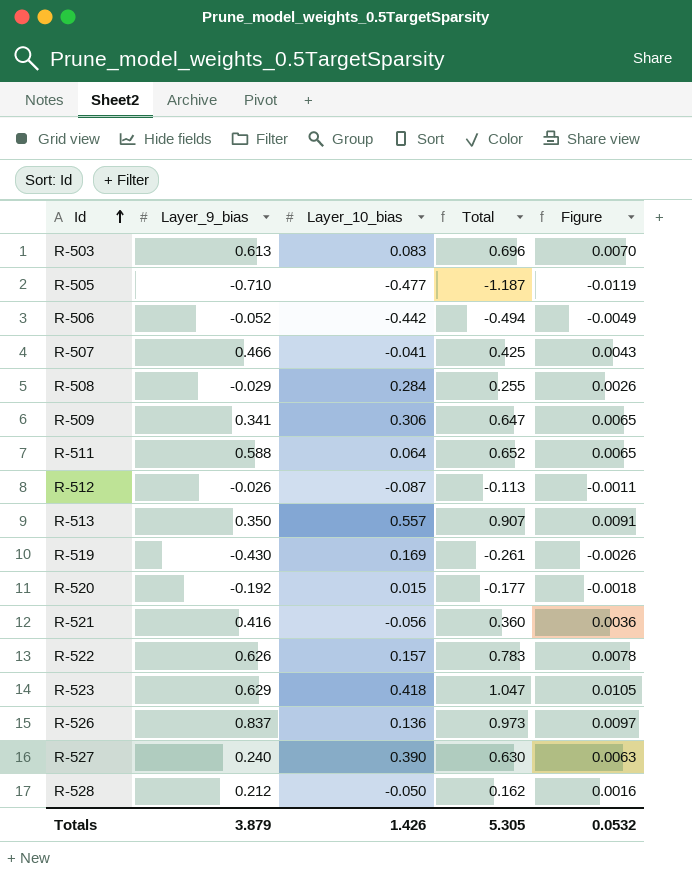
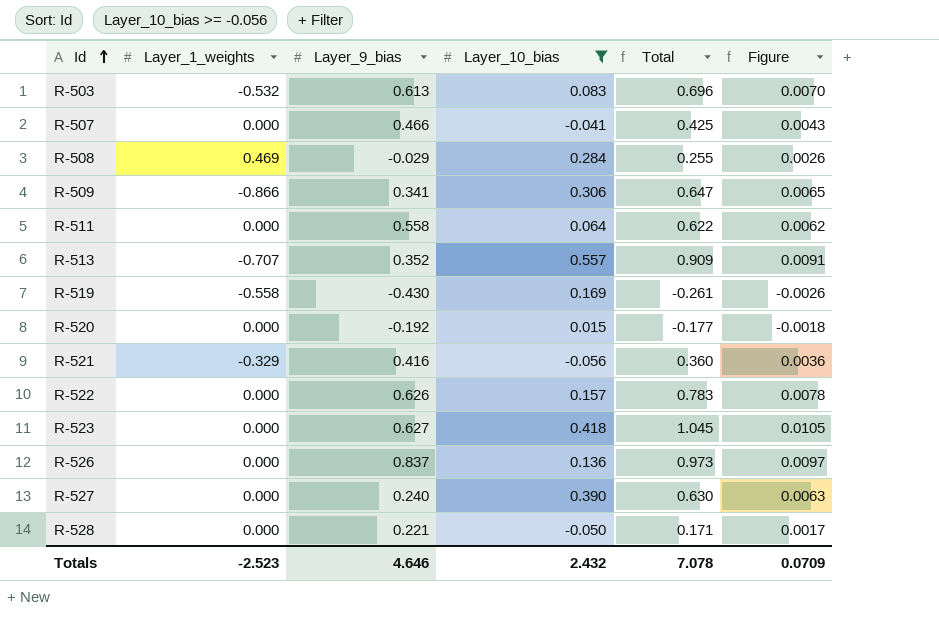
filter: none -> Layer_10_bias >= -0.056
column Layer_1_weights | position: none -> 2
R-511 | Layer_9_bias: 0.588 -> 0.558
R-511 | Total: 0.652 -> 0.622
R-511 | Figure: 0.0065 -> 0.0062
R-513 | Layer_9_bias: 0.350 -> 0.352
R-513 | Total: 0.907 -> 0.909
R-523 | Layer_9_bias: 0.629 -> 0.627
R-523 | Total: 1.047 -> 1.045
R-528 | Layer_9_bias: 0.212 -> 0.221
R-528 | Total: 0.162 -> 0.171
R-528 | Figure: 0.0016 -> 0.0017
Totals | Layer_9_bias: 3.879 -> 4.646
Totals | Layer_10_bias: 1.426 -> 2.432
Totals | Total: 5.305 -> 7.078
Totals | Figure: 0.0532 -> 0.0709

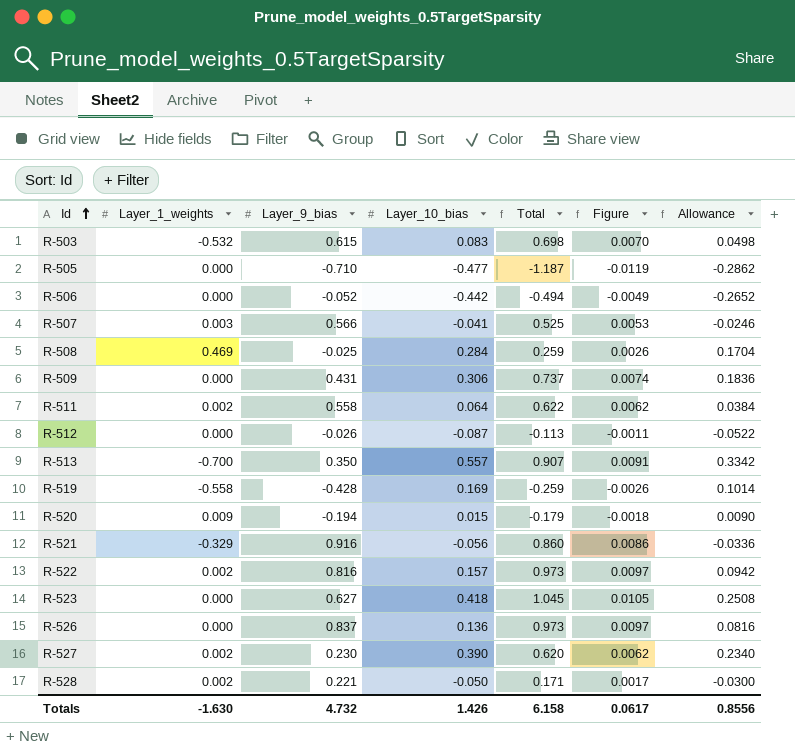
filter: Layer_10_bias >= -0.056 -> none
column Allowance | formula: none -> [Layer_10_bias] * 0.6
R-503 | Layer_9_bias: 0.613 -> 0.615
R-503 | Total: 0.696 -> 0.698
R-507 | Layer_1_weights: 0.000 -> 0.003
R-507 | Layer_9_bias: 0.466 -> 0.566
R-507 | Total: 0.425 -> 0.525
R-507 | Figure: 0.0043 -> 0.0053
R-508 | Layer_9_bias: -0.029 -> -0.025
R-508 | Total: 0.255 -> 0.259
R-509 | Layer_1_weights: -0.866 -> 0.000
R-509 | Layer_9_bias: 0.341 -> 0.431
R-509 | Total: 0.647 -> 0.737
R-509 | Figure: 0.0065 -> 0.0074
R-511 | Layer_1_weights: 0.000 -> 0.002
R-513 | Layer_1_weights: -0.707 -> -0.700
R-513 | Layer_9_bias: 0.352 -> 0.350
R-513 | Total: 0.909 -> 0.907
R-519 | Layer_9_bias: -0.430 -> -0.428
R-519 | Total: -0.261 -> -0.259
R-520 | Layer_1_weights: 0.000 -> 0.009
R-520 | Layer_9_bias: -0.192 -> -0.194
R-520 | Total: -0.177 -> -0.179
R-521 | Layer_9_bias: 0.416 -> 0.916
R-521 | Total: 0.360 -> 0.860
R-521 | Figure: 0.0036 -> 0.0086
R-522 | Layer_1_weights: 0.000 -> 0.002
R-522 | Layer_9_bias: 0.626 -> 0.816
R-522 | Total: 0.783 -> 0.973
R-522 | Figure: 0.0078 -> 0.0097
R-527 | Layer_1_weights: 0.000 -> 0.002
R-527 | Layer_9_bias: 0.240 -> 0.230
R-527 | Total: 0.630 -> 0.620
R-527 | Figure: 0.0063 -> 0.0062
R-528 | Layer_1_weights: 0.000 -> 0.002
Totals | Layer_1_weights: -2.523 -> -1.630
Totals | Layer_9_bias: 4.646 -> 4.732
Totals | Layer_10_bias: 2.432 -> 1.426
Totals | Total: 7.078 -> 6.158
Totals | Figure: 0.0709 -> 0.0617

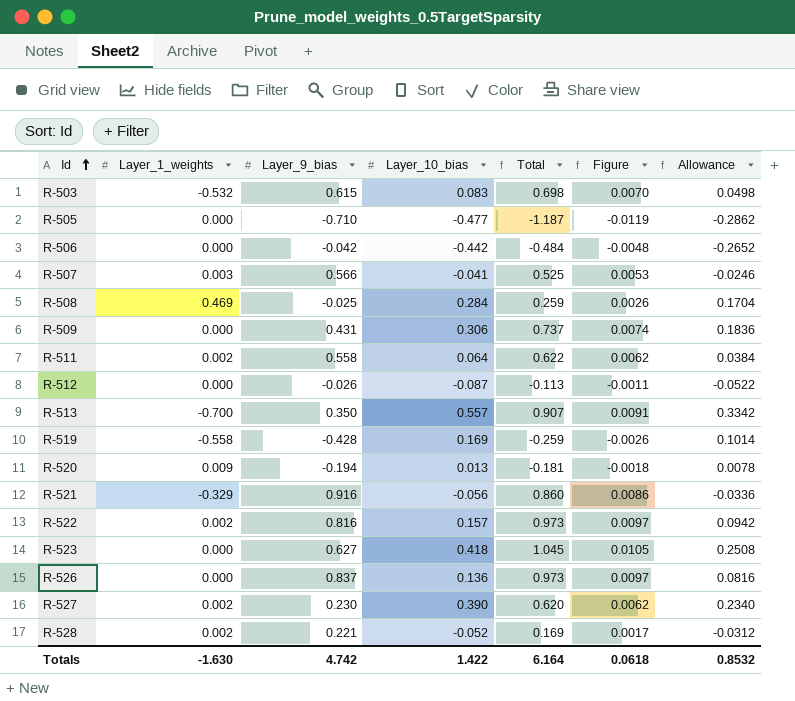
R-506 | Layer_9_bias: -0.052 -> -0.042
R-506 | Total: -0.494 -> -0.484
R-506 | Figure: -0.0049 -> -0.0048
R-520 | Layer_10_bias: 0.015 -> 0.013
R-520 | Total: -0.179 -> -0.181
R-520 | Allowance: 0.0090 -> 0.0078
R-528 | Layer_10_bias: -0.050 -> -0.052
R-528 | Total: 0.171 -> 0.169
R-528 | Allowance: -0.0300 -> -0.0312
Totals | Layer_9_bias: 4.732 -> 4.742
Totals | Layer_10_bias: 1.426 -> 1.422
Totals | Total: 6.158 -> 6.164
Totals | Figure: 0.0617 -> 0.0618
Totals | Allowance: 0.8556 -> 0.8532

